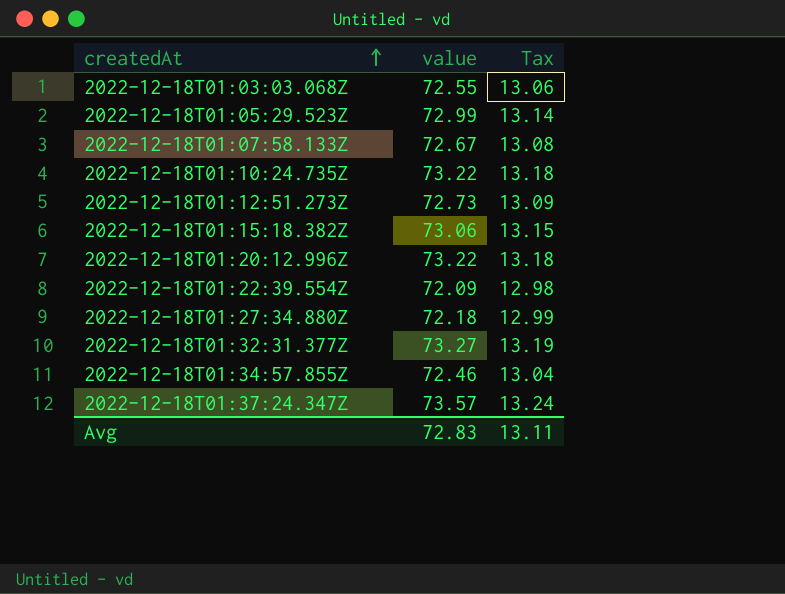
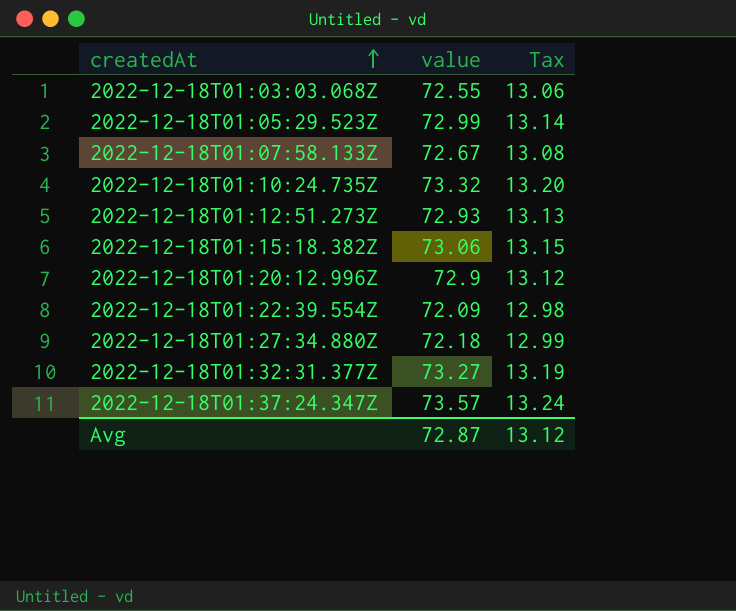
row 2022-12-18T01:34:57.855Z: 72.46 | 13.04 -> none
2022-12-18T01:10:24.735Z | value: 73.22 -> 73.32
2022-12-18T01:10:24.735Z | Tax: 13.18 -> 13.20
2022-12-18T01:12:51.273Z | value: 72.73 -> 72.93
2022-12-18T01:12:51.273Z | Tax: 13.09 -> 13.13
2022-12-18T01:20:12.996Z | value: 73.22 -> 72.9
2022-12-18T01:20:12.996Z | Tax: 13.18 -> 13.12
Avg | value: 72.83 -> 72.87
Avg | Tax: 13.11 -> 13.12

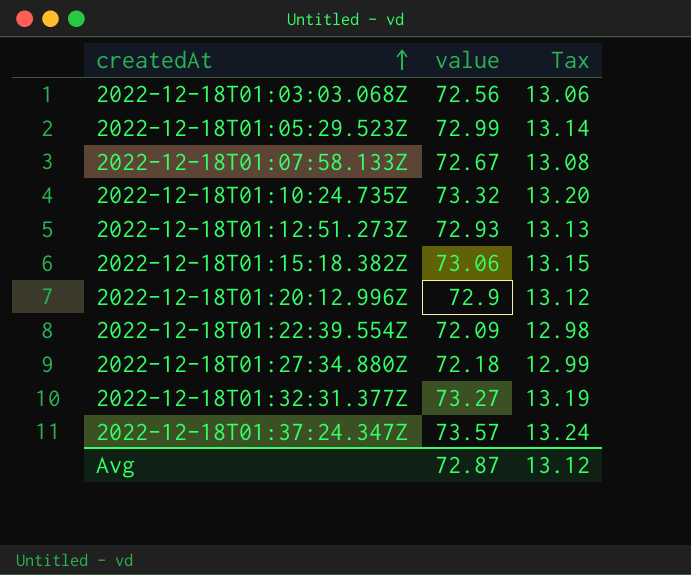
2022-12-18T01:03:03.068Z | value: 72.55 -> 72.56

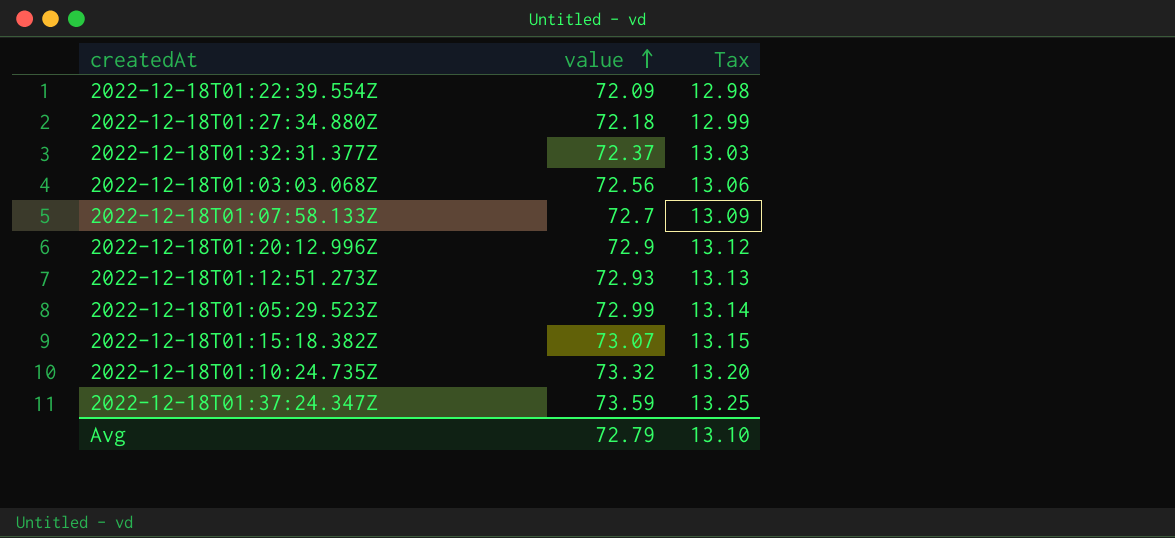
row order: createdAt ascending -> value ascending
2022-12-18T01:32:31.377Z | value: 73.27 -> 72.37
2022-12-18T01:32:31.377Z | Tax: 13.19 -> 13.03
2022-12-18T01:07:58.133Z | value: 72.67 -> 72.7
2022-12-18T01:07:58.133Z | Tax: 13.08 -> 13.09
2022-12-18T01:15:18.382Z | value: 73.06 -> 73.07
2022-12-18T01:37:24.347Z | value: 73.57 -> 73.59
2022-12-18T01:37:24.347Z | Tax: 13.24 -> 13.25
Avg | value: 72.87 -> 72.79
Avg | Tax: 13.12 -> 13.10

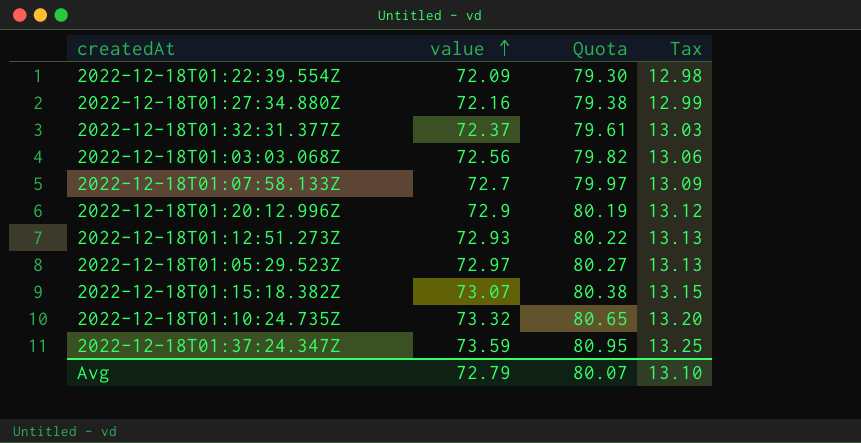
column Quota | formula: none -> [value] * 1.1
2022-12-18T01:27:34.880Z | value: 72.18 -> 72.16
2022-12-18T01:05:29.523Z | value: 72.99 -> 72.97
2022-12-18T01:05:29.523Z | Tax: 13.14 -> 13.13

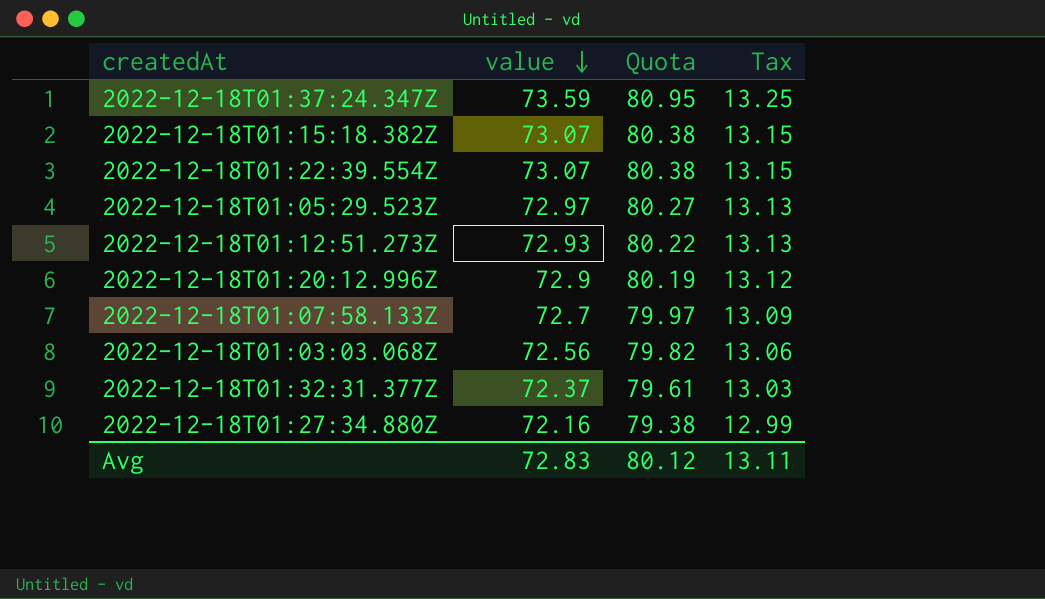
row order: value ascending -> value descending
row 2022-12-18T01:10:24.735Z: 73.32 | 80.65 | 13.20 -> none
2022-12-18T01:22:39.554Z | value: 72.09 -> 73.07
2022-12-18T01:22:39.554Z | Quota: 79.30 -> 80.38
2022-12-18T01:22:39.554Z | Tax: 12.98 -> 13.15
Avg | value: 72.79 -> 72.83
Avg | Quota: 80.07 -> 80.12
Avg | Tax: 13.10 -> 13.11

